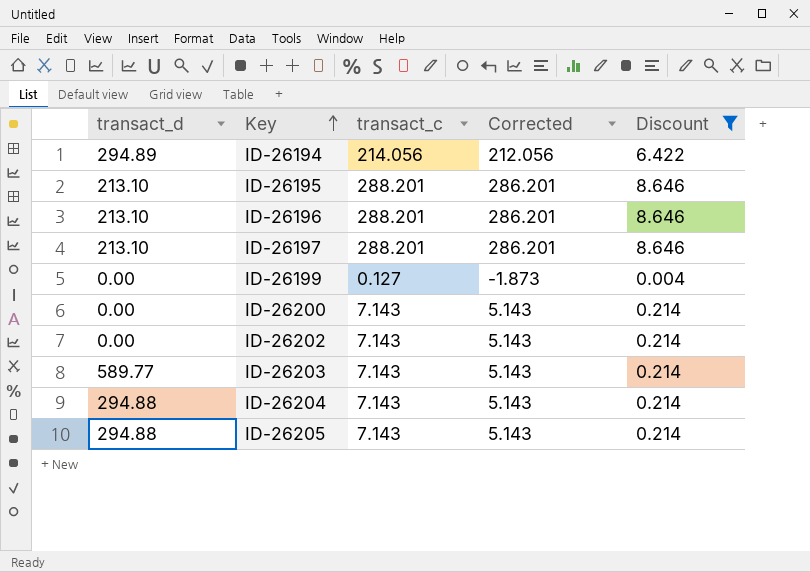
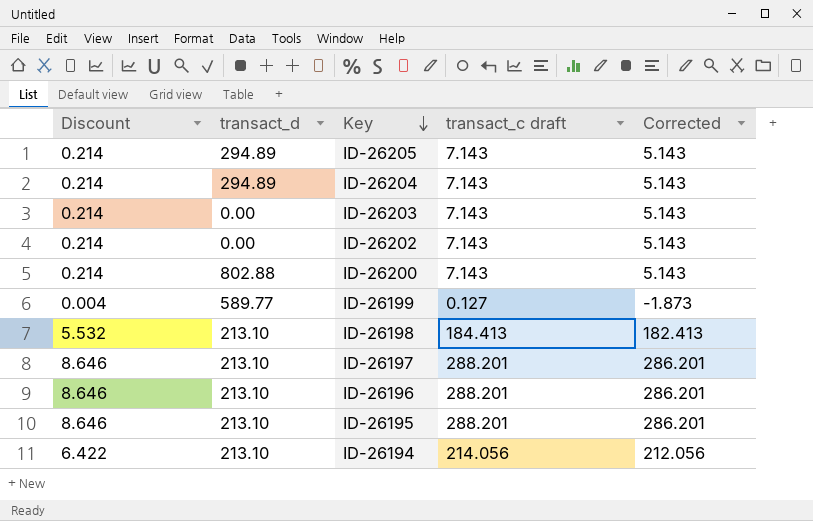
filter: Discount != 5.532 -> none
row order: Key ascending -> Key descending
column Discount | position: 5 -> 1
column name: transact_c -> transact_c draft
ID-26205 | transact_d: 294.88 -> 294.89
ID-26204 | transact_d: 294.88 -> 294.89
ID-26203 | transact_d: 589.77 -> 0.00
ID-26200 | transact_d: 0.00 -> 802.88
ID-26199 | transact_d: 0.00 -> 589.77
ID-26194 | transact_d: 294.89 -> 213.10

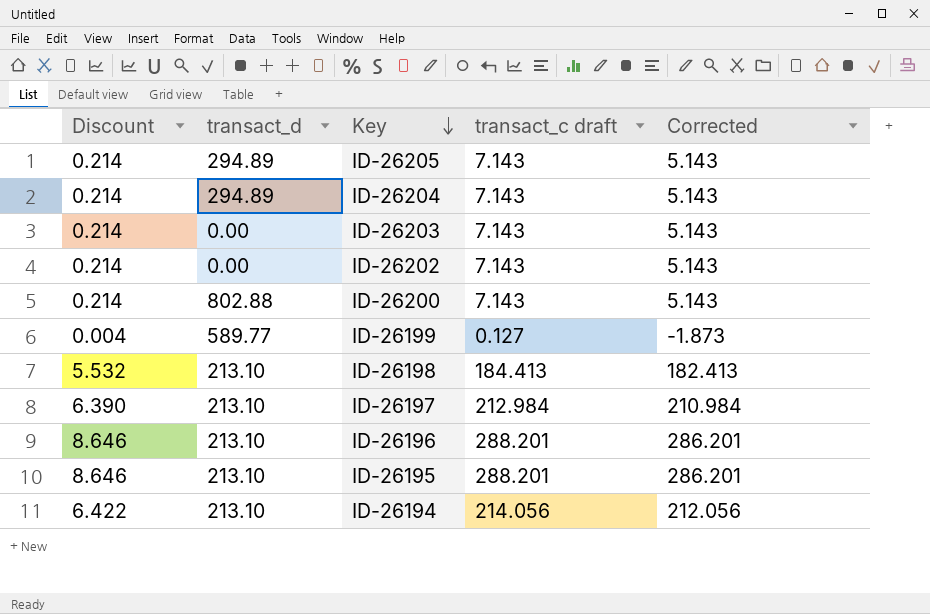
ID-26197 | Discount: 8.646 -> 6.390
ID-26197 | transact_c draft: 288.201 -> 212.984
ID-26197 | Corrected: 286.201 -> 210.984

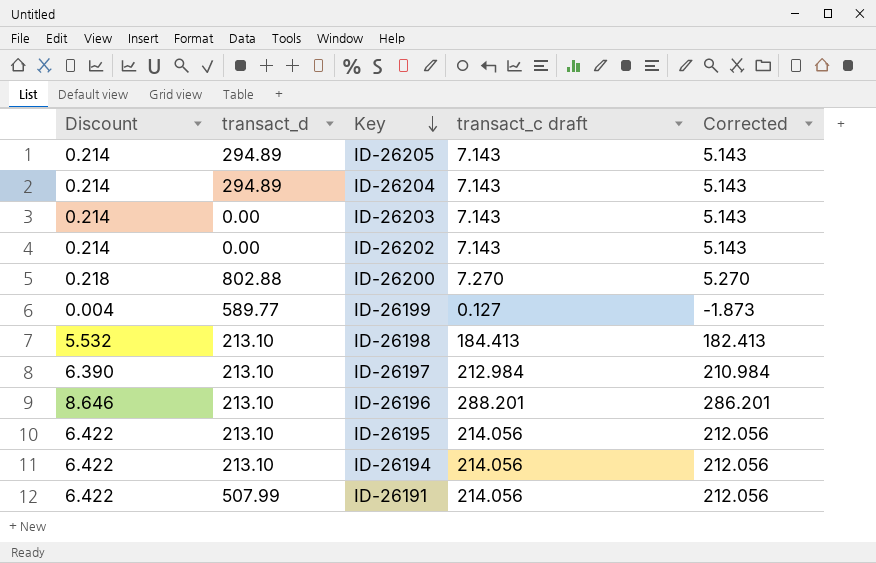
ID-26200 | Discount: 0.214 -> 0.218
ID-26200 | transact_c draft: 7.143 -> 7.270
ID-26200 | Corrected: 5.143 -> 5.270
ID-26195 | Discount: 8.646 -> 6.422
ID-26195 | transact_c draft: 288.201 -> 214.056
ID-26195 | Corrected: 286.201 -> 212.056
row ID-26191: none -> 6.422 | 507.99 | 214.056 | 212.056

